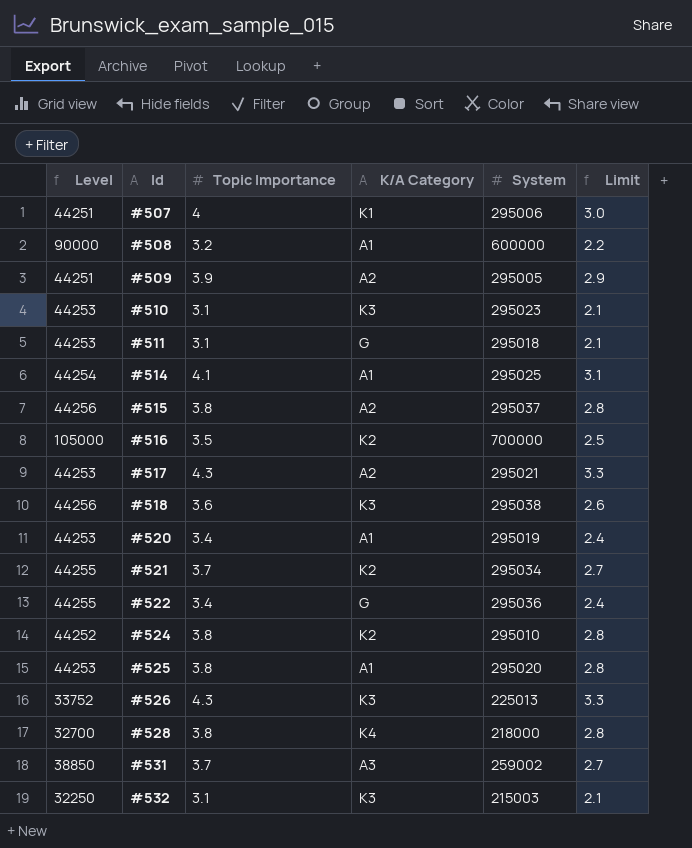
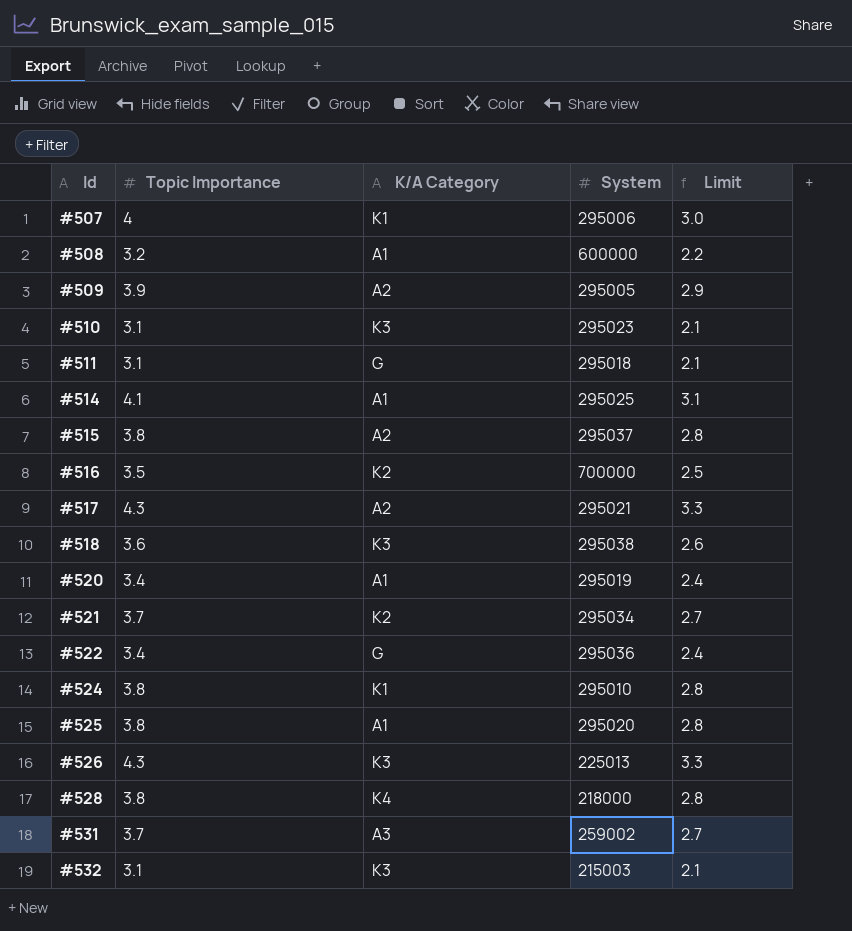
column Level | formula: [System] * 0.15 -> none
#524 | K/A Category: K2 -> K1

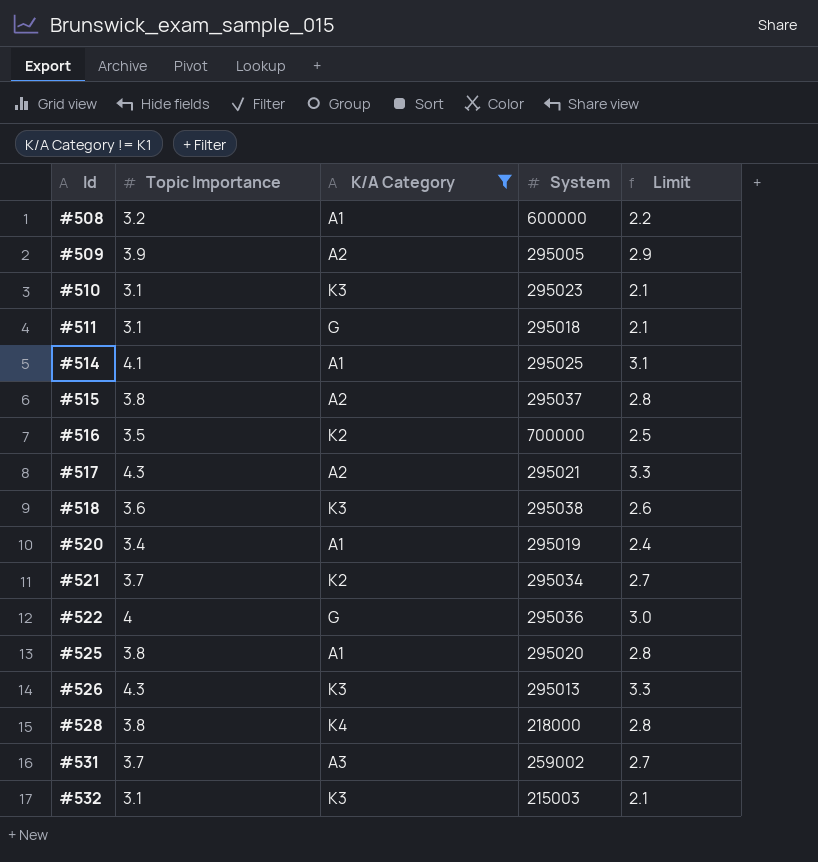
filter: none -> K/A Category != K1
#522 | Topic Importance: 3.4 -> 4
#522 | Limit: 2.4 -> 3.0
#526 | System: 225013 -> 295013

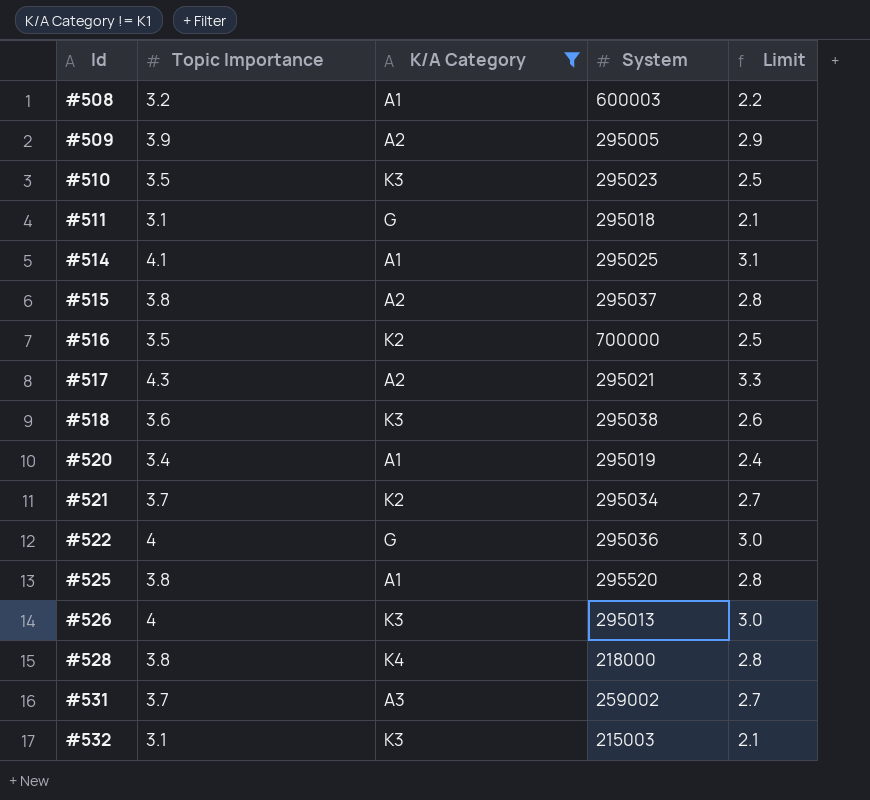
#508 | System: 600000 -> 600003
#510 | Topic Importance: 3.1 -> 3.5
#510 | Limit: 2.1 -> 2.5
#525 | System: 295020 -> 295520
#526 | Topic Importance: 4.3 -> 4
#526 | Limit: 3.3 -> 3.0

